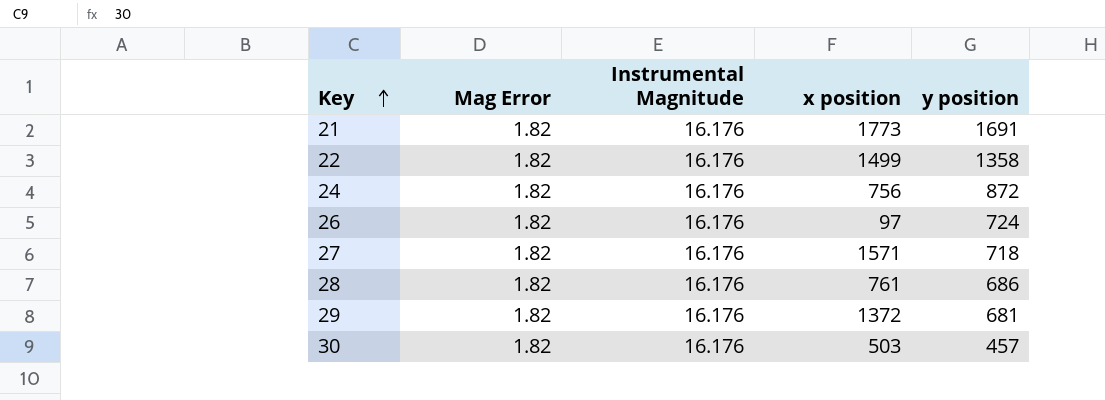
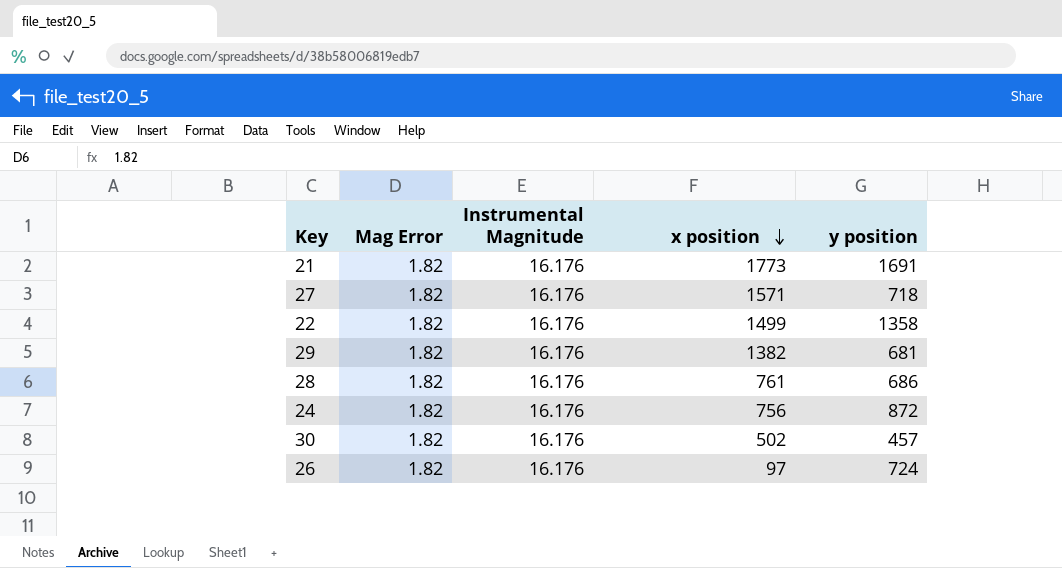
row order: Key ascending -> x position descending
29 | x position: 1372 -> 1382
30 | x position: 503 -> 502

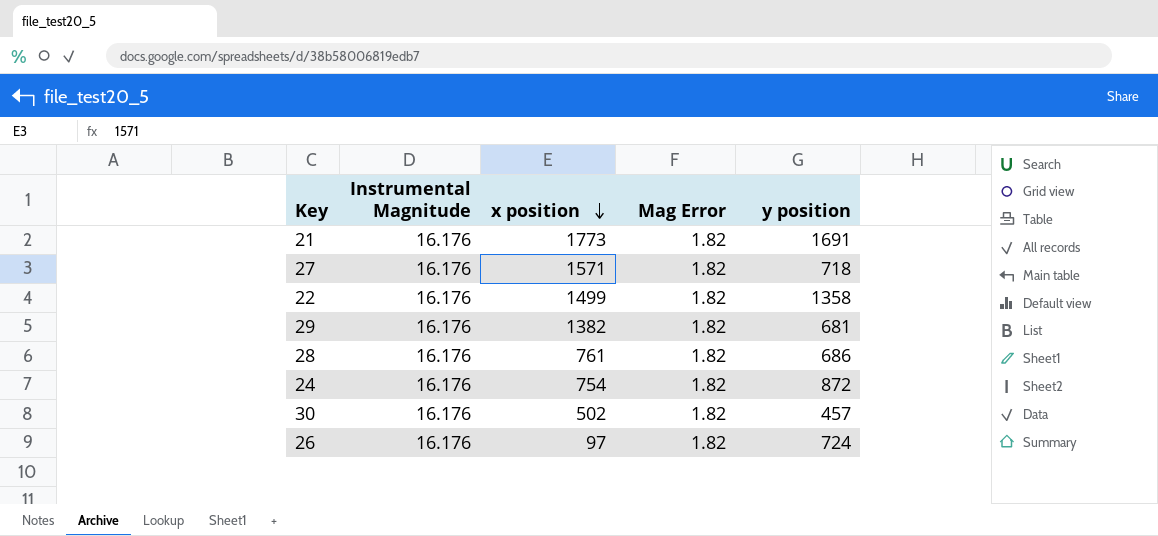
column Mag Error | position: 2 -> 4
24 | x position: 756 -> 754

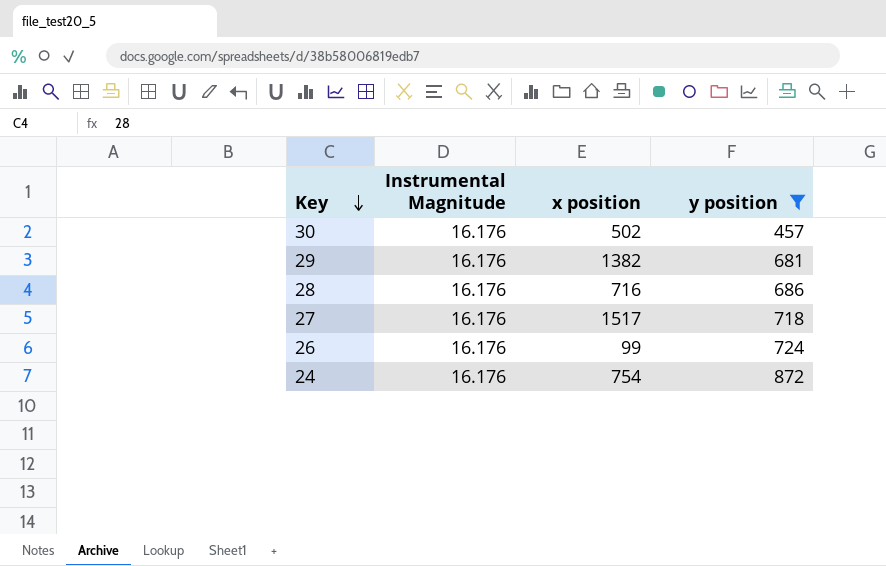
filter: none -> y position <= 872
row order: x position descending -> Key descending
column Mag Error | position: 4 -> none
28 | x position: 761 -> 716
27 | x position: 1571 -> 1517
26 | x position: 97 -> 99

